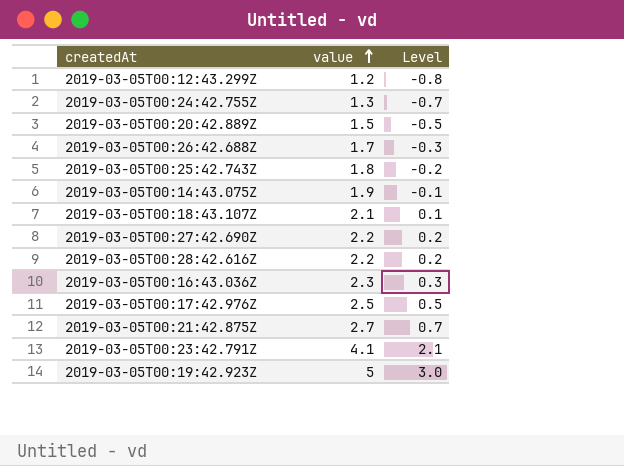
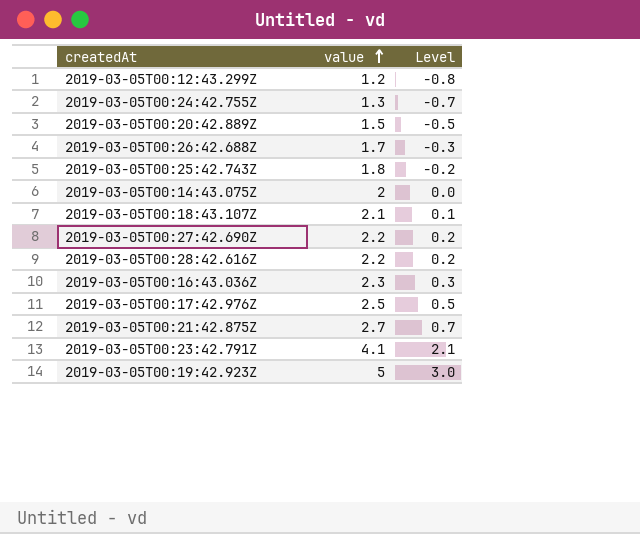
2019-03-05T00:14:43.075Z | value: 1.9 -> 2
2019-03-05T00:14:43.075Z | Level: -0.1 -> 0.0

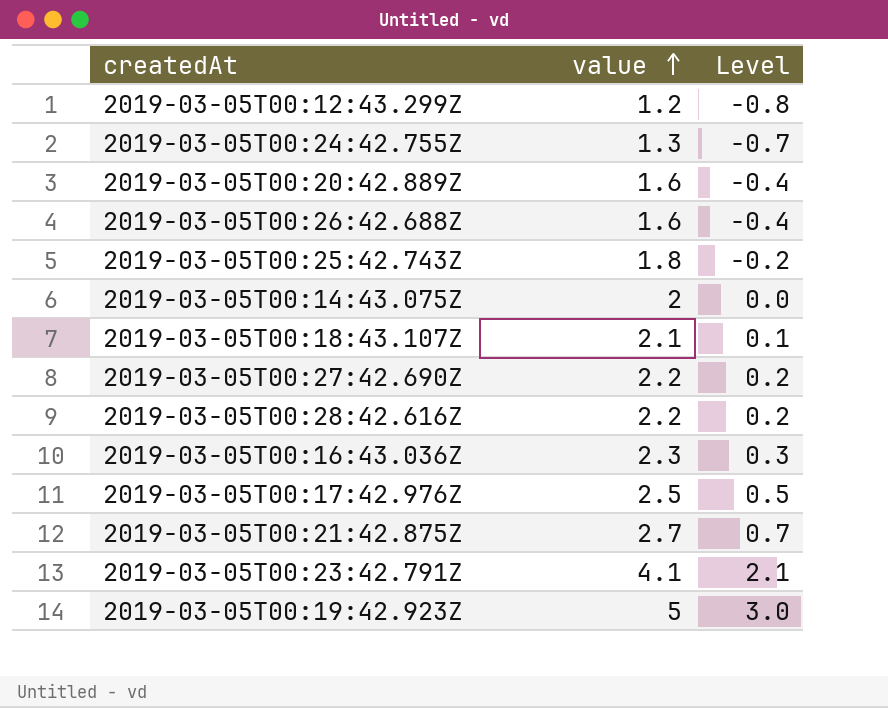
2019-03-05T00:20:42.889Z | value: 1.5 -> 1.6
2019-03-05T00:20:42.889Z | Level: -0.5 -> -0.4
2019-03-05T00:26:42.688Z | value: 1.7 -> 1.6
2019-03-05T00:26:42.688Z | Level: -0.3 -> -0.4

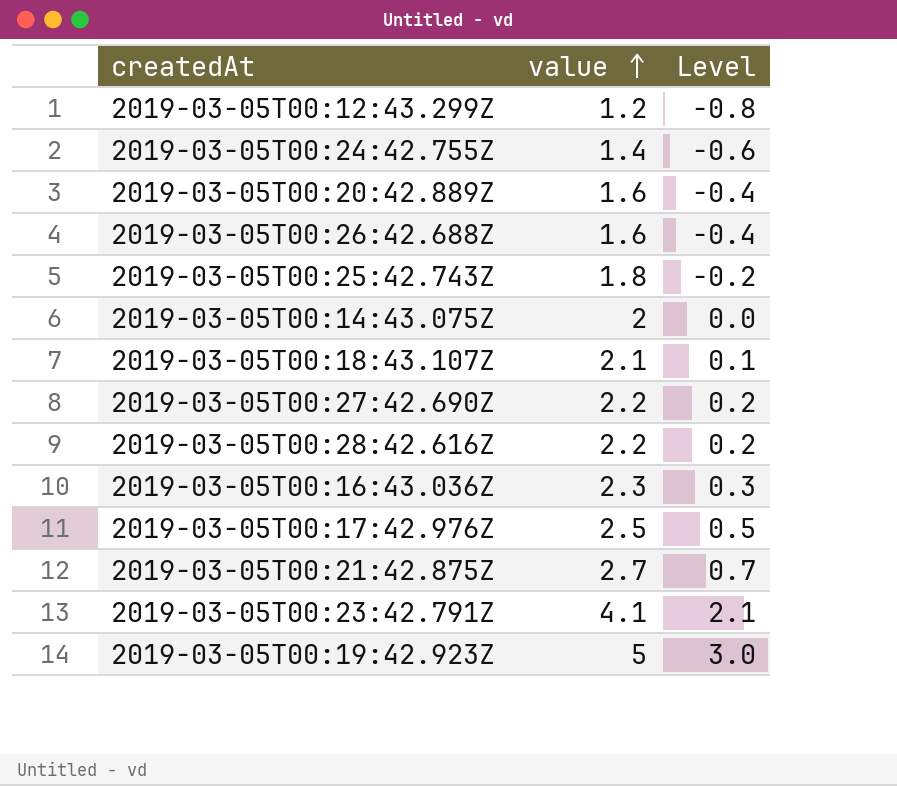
2019-03-05T00:24:42.755Z | value: 1.3 -> 1.4
2019-03-05T00:24:42.755Z | Level: -0.7 -> -0.6

